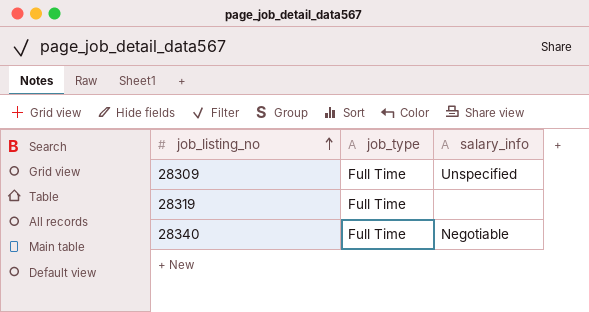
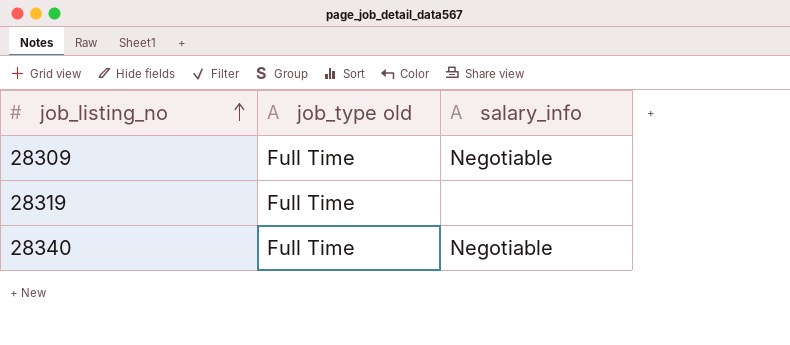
column name: job_type -> job_type old
28309 | salary_info: Unspecified -> Negotiable

